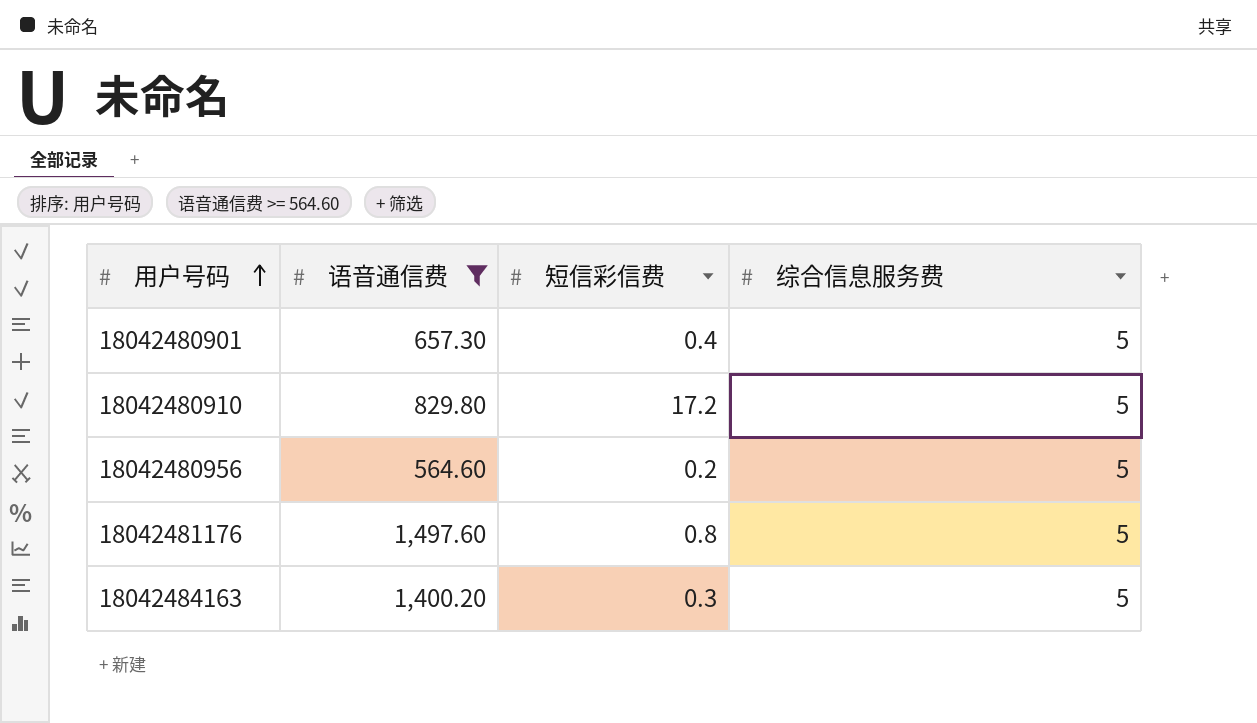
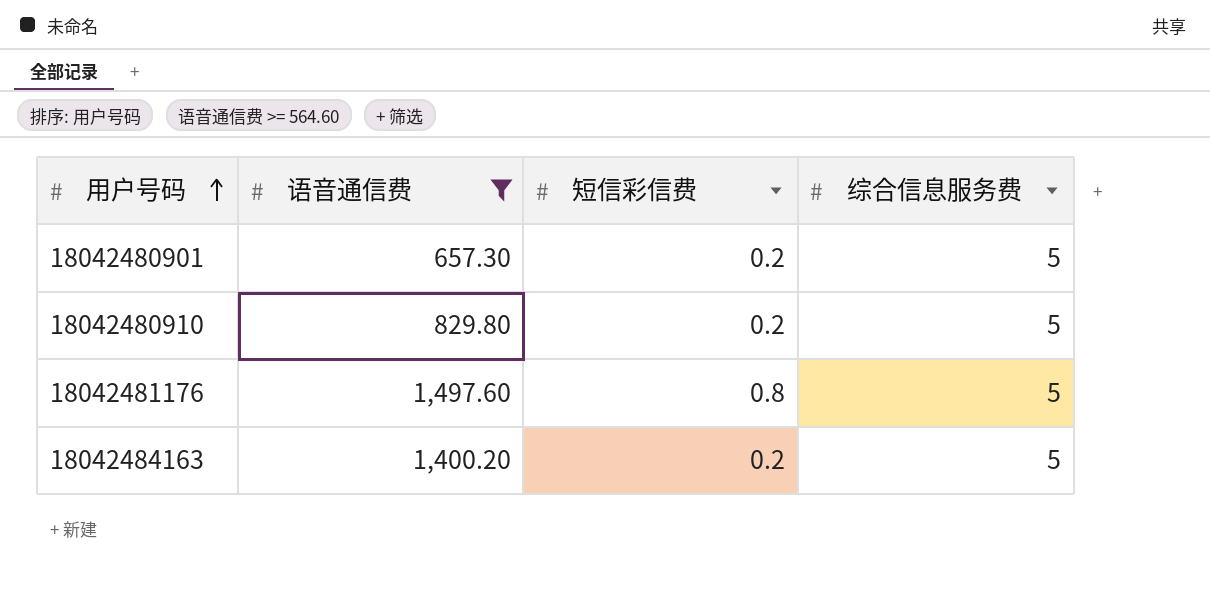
row 18042480956: 564.60 | 0.2 | 5 -> none
18042480901 | 短信彩信费: 0.4 -> 0.2
18042480910 | 短信彩信费: 17.2 -> 0.2
18042484163 | 短信彩信费: 0.3 -> 0.2

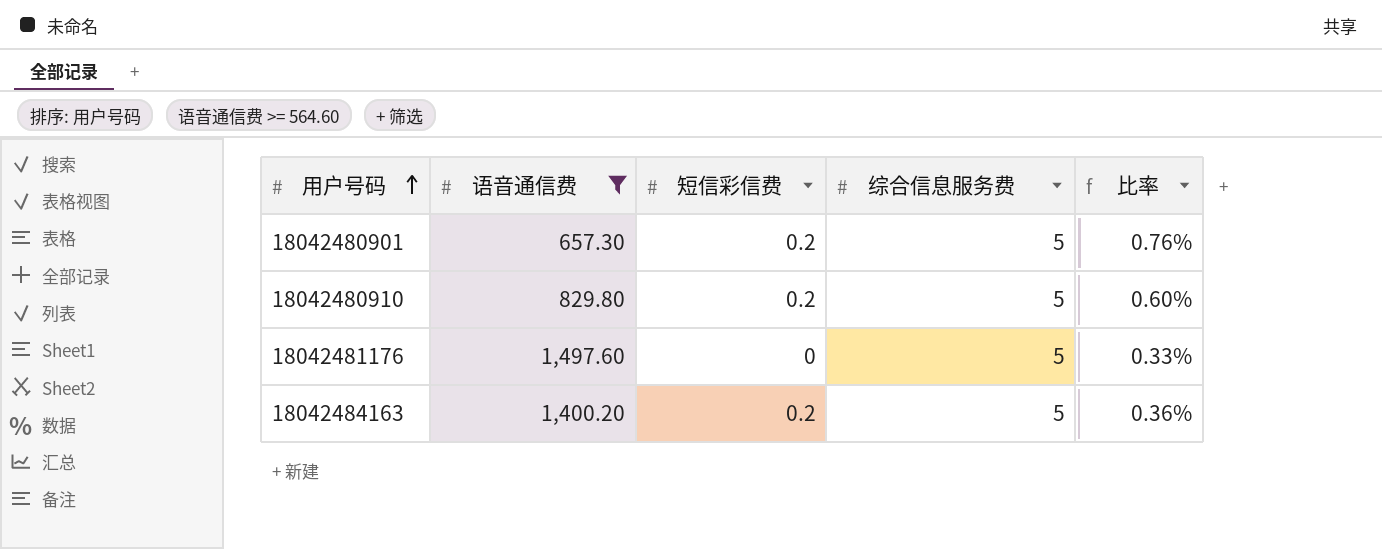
column 比率 | formula: none -> [综合信息服务费] / [语音通信费]
18042481176 | 短信彩信费: 0.8 -> 0

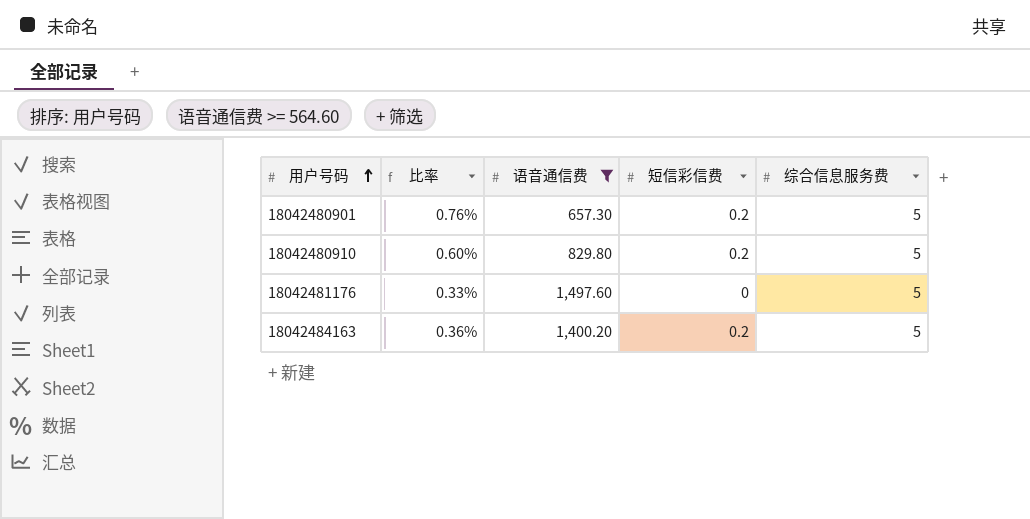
column 比率 | position: 5 -> 2

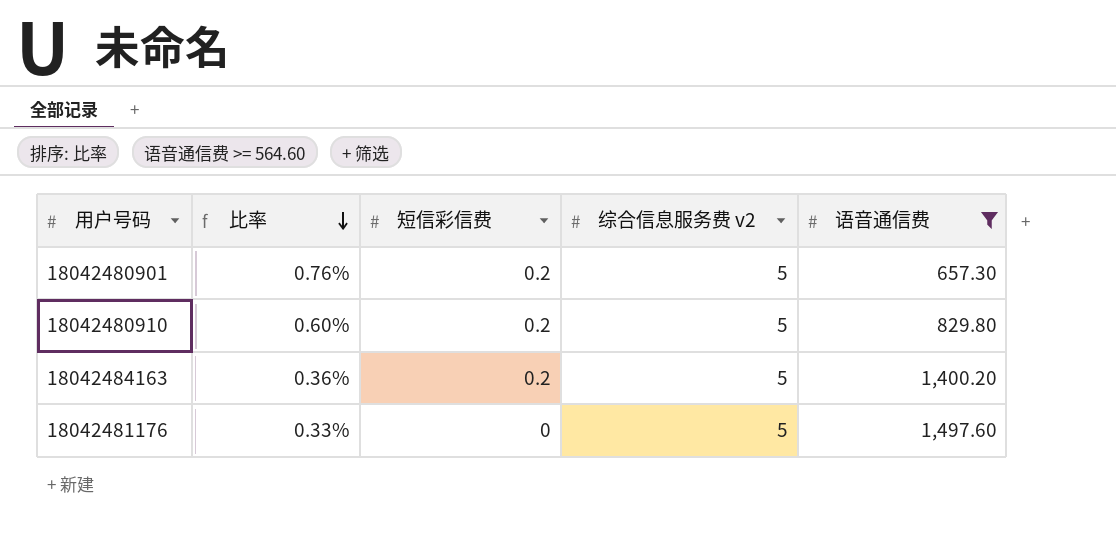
row order: 用户号码 ascending -> 比率 descending
column name: 综合信息服务费 -> 综合信息服务费 v2
column 语音通信费 | position: 3 -> 5

